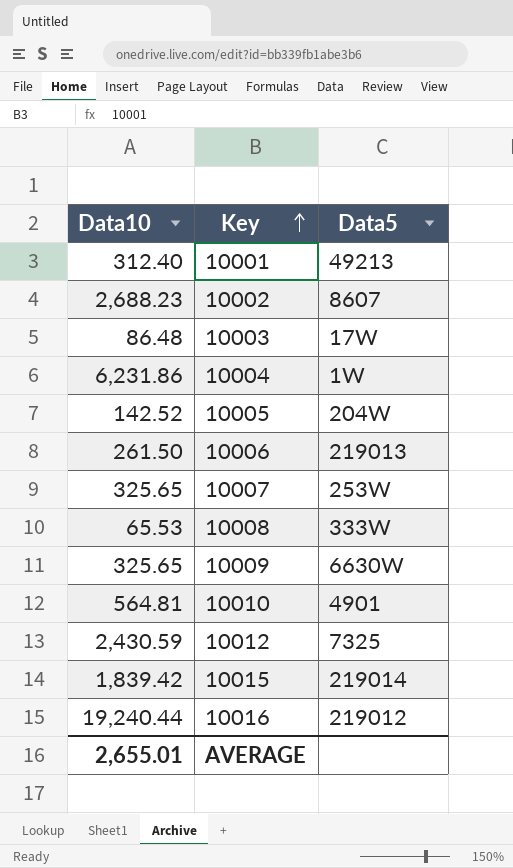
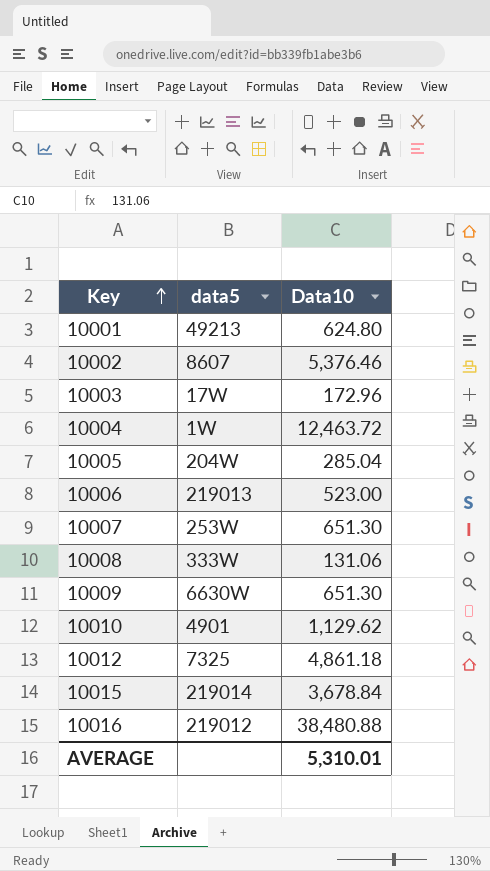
column name: Data5 -> data5
column Data10 | position: 1 -> 3
10001 | Data10: 312.40 -> 624.80
10002 | Data10: 2,688.23 -> 5,376.46
10003 | Data10: 86.48 -> 172.96
10004 | Data10: 6,231.86 -> 12,463.72
10005 | Data10: 142.52 -> 285.04
10006 | Data10: 261.50 -> 523.00
10007 | Data10: 325.65 -> 651.30
10008 | Data10: 65.53 -> 131.06
10009 | Data10: 325.65 -> 651.30
10010 | Data10: 564.81 -> 1,129.62
10012 | Data10: 2,430.59 -> 4,861.18
10015 | Data10: 1,839.42 -> 3,678.84
10016 | Data10: 19,240.44 -> 38,480.88
AVERAGE | Data10: 2,655.01 -> 5,310.01

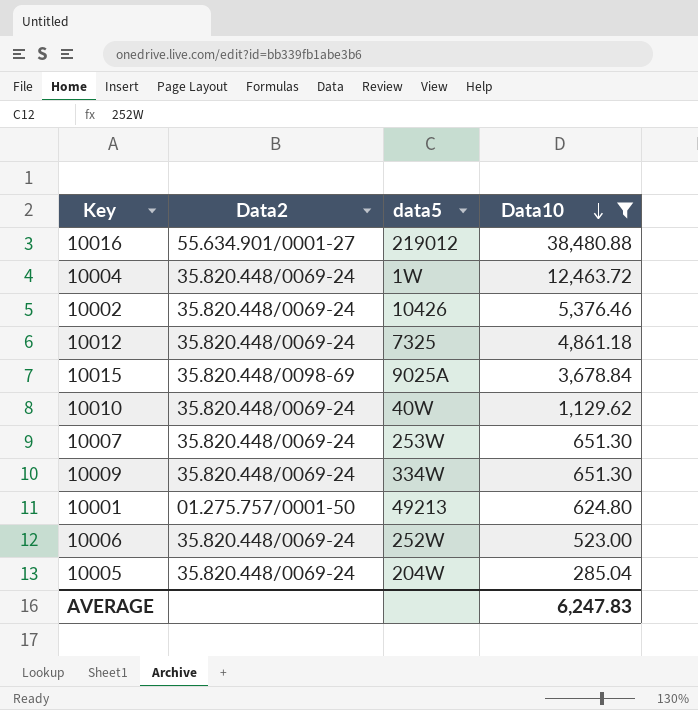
filter: none -> Data10 >= 285.04
row order: Key ascending -> Data10 descending
column Data2 | position: none -> 2
10002 | data5: 8607 -> 10426
10015 | data5: 219014 -> 9025A
10010 | data5: 4901 -> 40W
10009 | data5: 6630W -> 334W
10006 | data5: 219013 -> 252W
AVERAGE | Data10: 5,310.01 -> 6,247.83

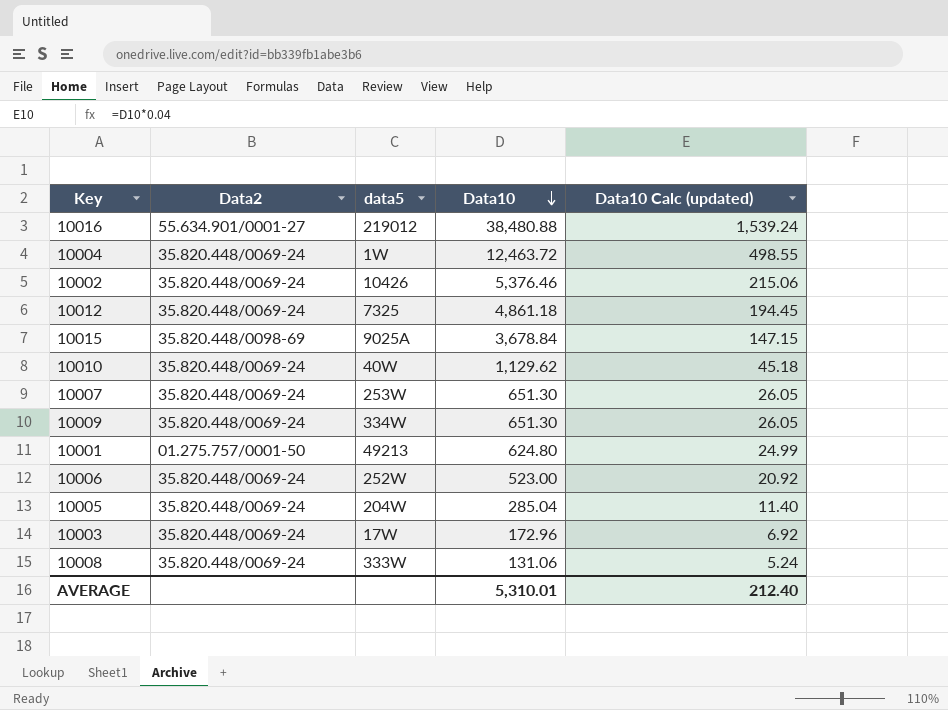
filter: Data10 >= 285.04 -> none
column Data10 Calc (updated) | formula: none -> [Data10] * 0.04
AVERAGE | Data10: 6,247.83 -> 5,310.01

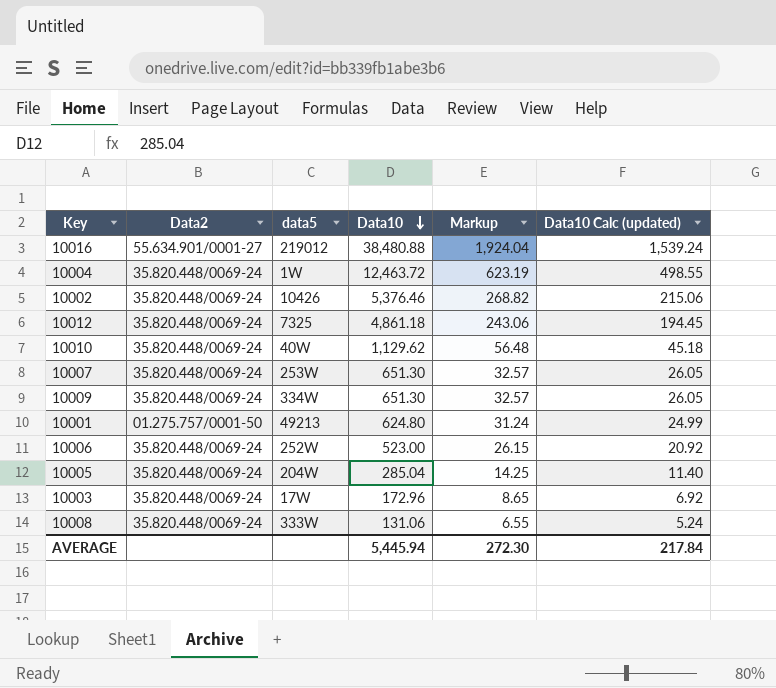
column Markup | formula: none -> [Data10] * 0.05
row 10015: 35.820.448/0098-69 | 9025A | 3,678.84 | 147.15 -> none
AVERAGE | Data10: 5,310.01 -> 5,445.94
AVERAGE | Data10 Calc (updated): 212.40 -> 217.84

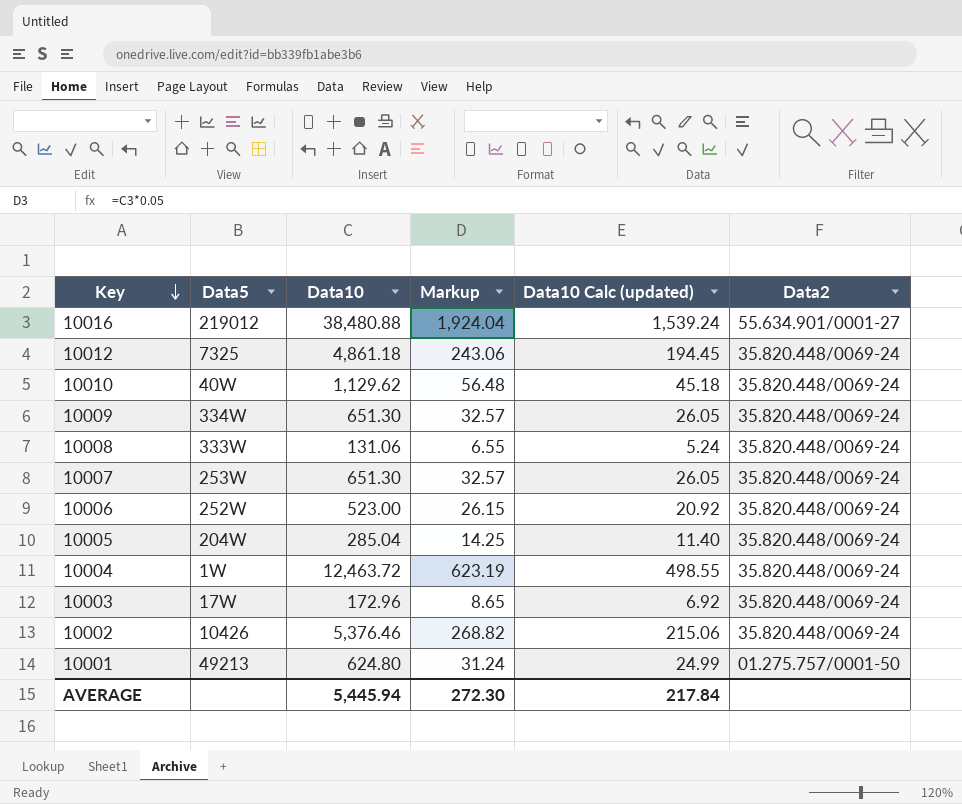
row order: Data10 descending -> Key descending
column name: data5 -> Data5
column Data2 | position: 2 -> 6

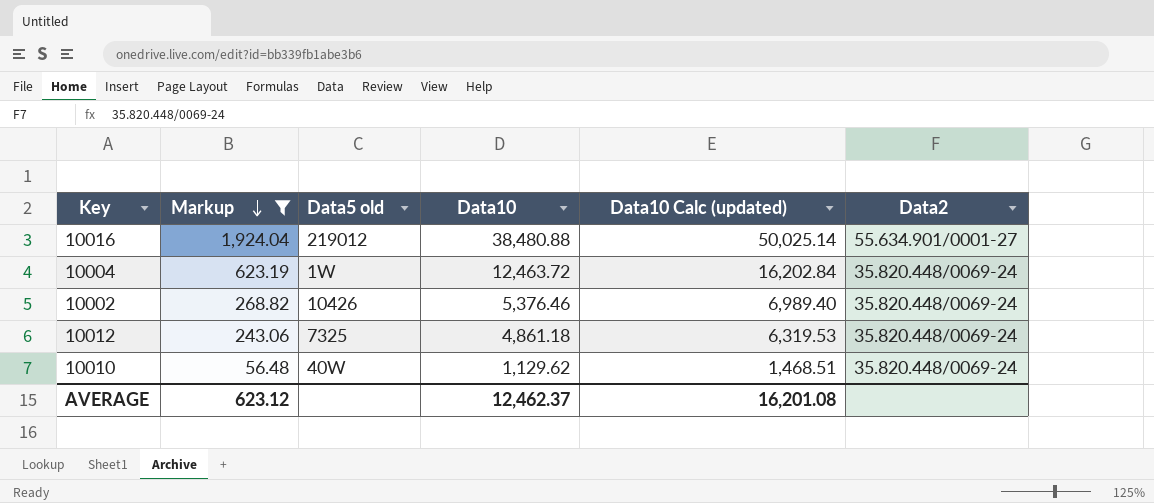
filter: none -> Markup >= 56.48
row order: Key descending -> Markup descending
column Markup | position: 4 -> 2
column name: Data5 -> Data5 old
column Data10 Calc (updated) | formula: [Data10] * 0.04 -> [Data10] * 1.3
AVERAGE | Markup: 272.30 -> 623.12
AVERAGE | Data10: 5,445.94 -> 12,462.37
AVERAGE | Data10 Calc (updated): 217.84 -> 16,201.08

